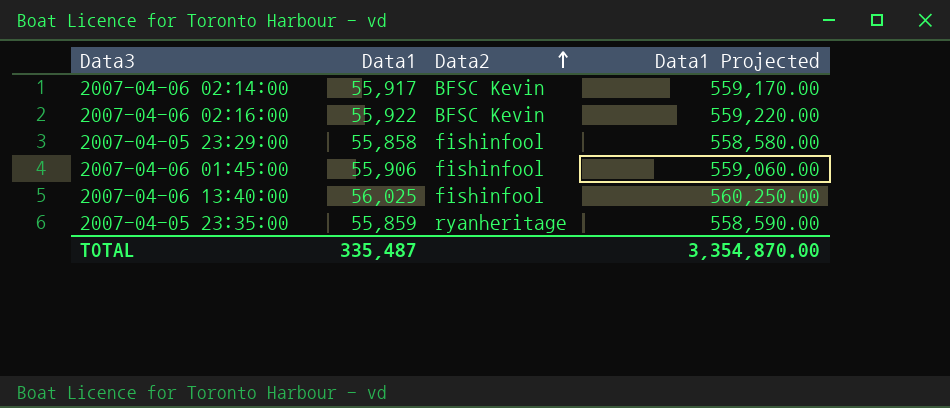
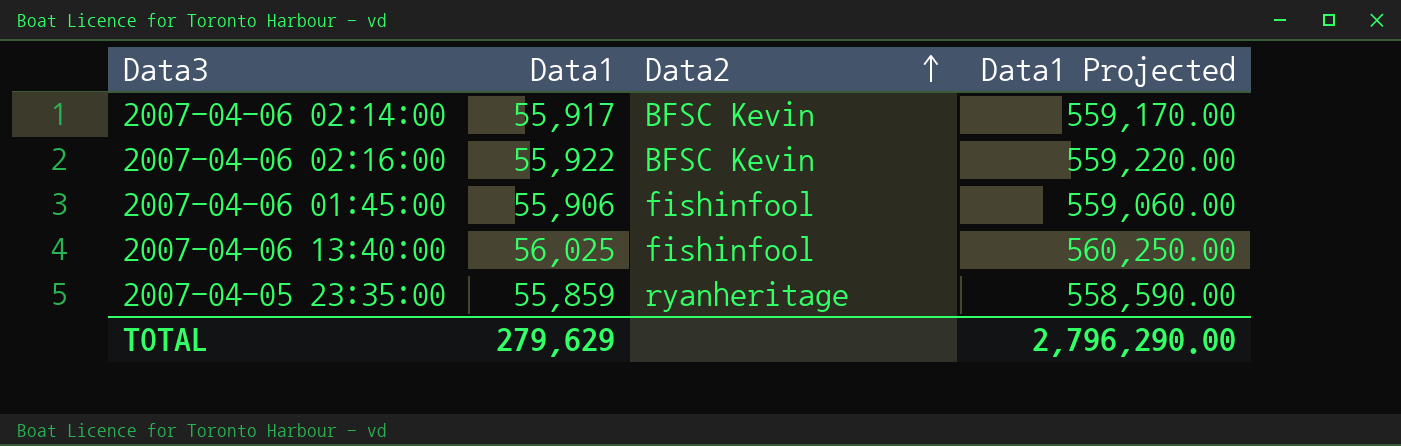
row 2007-04-05 23:29:00: 55,858 | fishinfool | 558,580.00 -> none
TOTAL | Data1: 335,487 -> 279,629
TOTAL | Data1 Projected: 3,354,870.00 -> 2,796,290.00

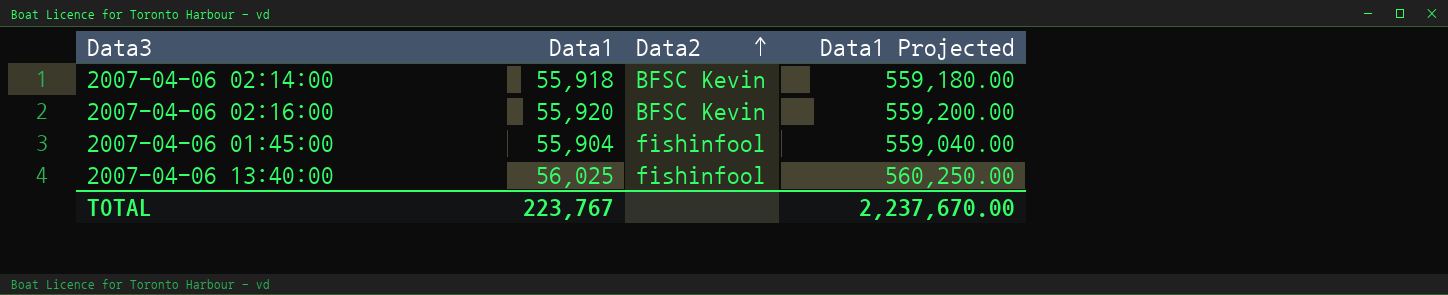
row 2007-04-05 23:35:00: 55,859 | ryanheritage | 558,590.00 -> none
2007-04-06 02:14:00 | Data1: 55,917 -> 55,918
2007-04-06 02:14:00 | Data1 Projected: 559,170.00 -> 559,180.00
2007-04-06 02:16:00 | Data1: 55,922 -> 55,920
2007-04-06 02:16:00 | Data1 Projected: 559,220.00 -> 559,200.00
2007-04-06 01:45:00 | Data1: 55,906 -> 55,904
2007-04-06 01:45:00 | Data1 Projected: 559,060.00 -> 559,040.00
TOTAL | Data1: 279,629 -> 223,767
TOTAL | Data1 Projected: 2,796,290.00 -> 2,237,670.00

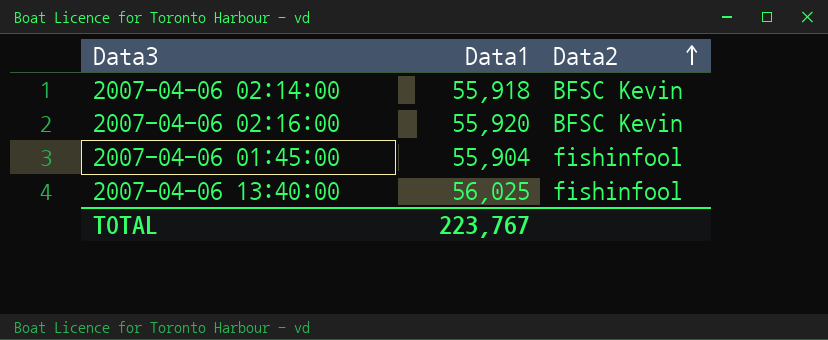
column Data1 Projected | formula: [Data1] * 10 -> none

